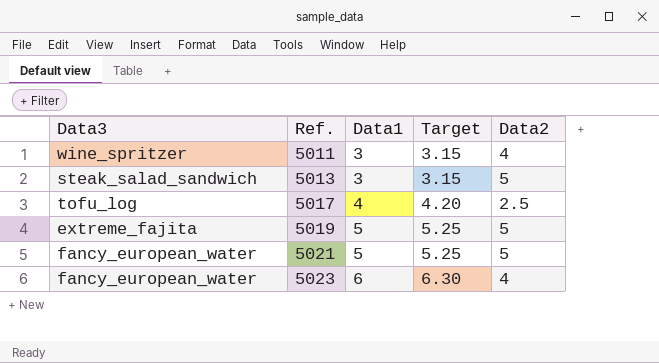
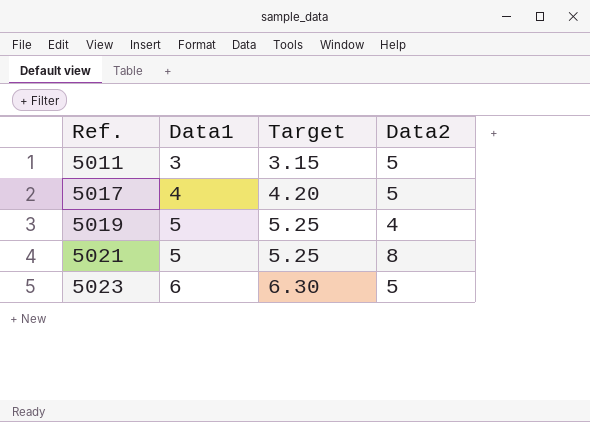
column Data3 | position: 1 -> none
row 5013: steak_salad_sandwich | 3 | 3.15 | 5 -> none
5011 | Data2: 4 -> 5
5017 | Data2: 2.5 -> 5
5019 | Data2: 5 -> 4
5021 | Data2: 5 -> 8
5023 | Data2: 4 -> 5

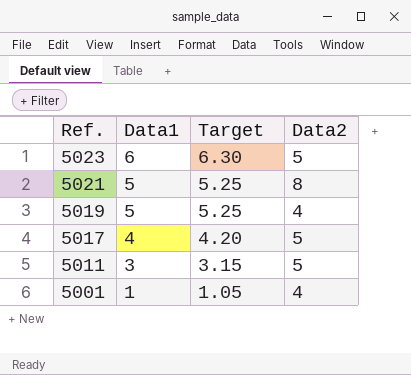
row order: Ref. ascending -> Ref. descending
row 5001: none -> 1 | 1.05 | 4

